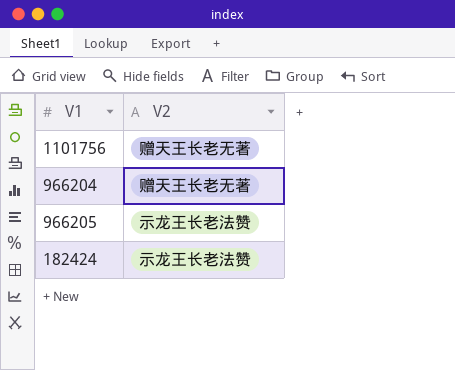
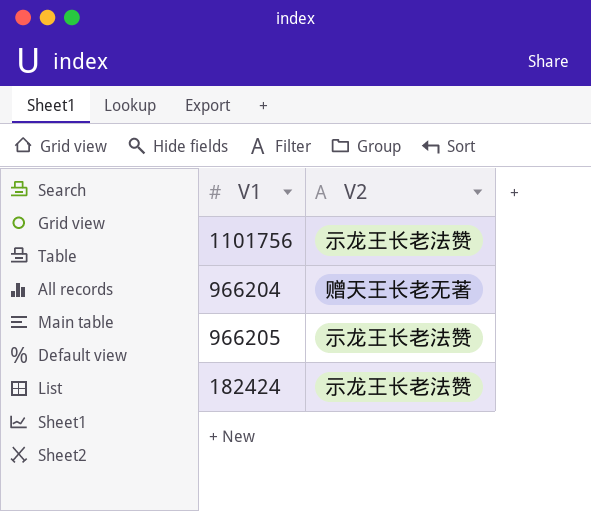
1101756 | V2: 赠天王长老无著 -> 示龙王长老法赞

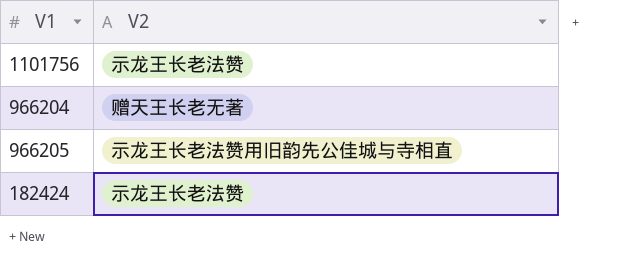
966205 | V2: 示龙王长老法赞 -> 示龙王长老法赞用旧韵先公佳城与寺相直

